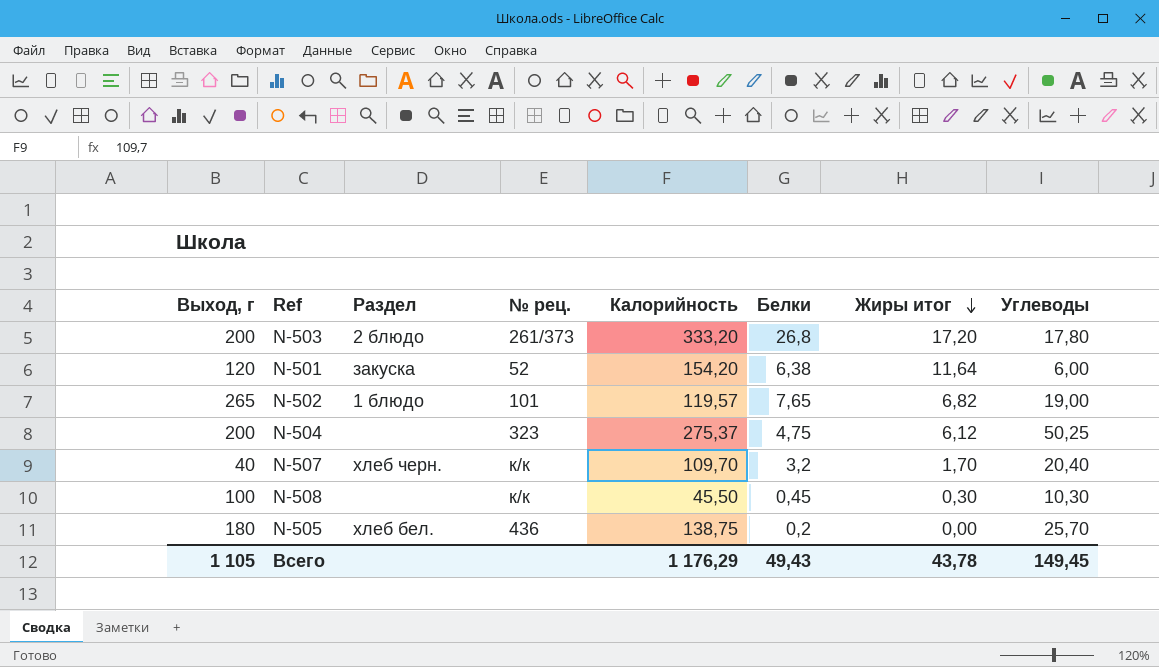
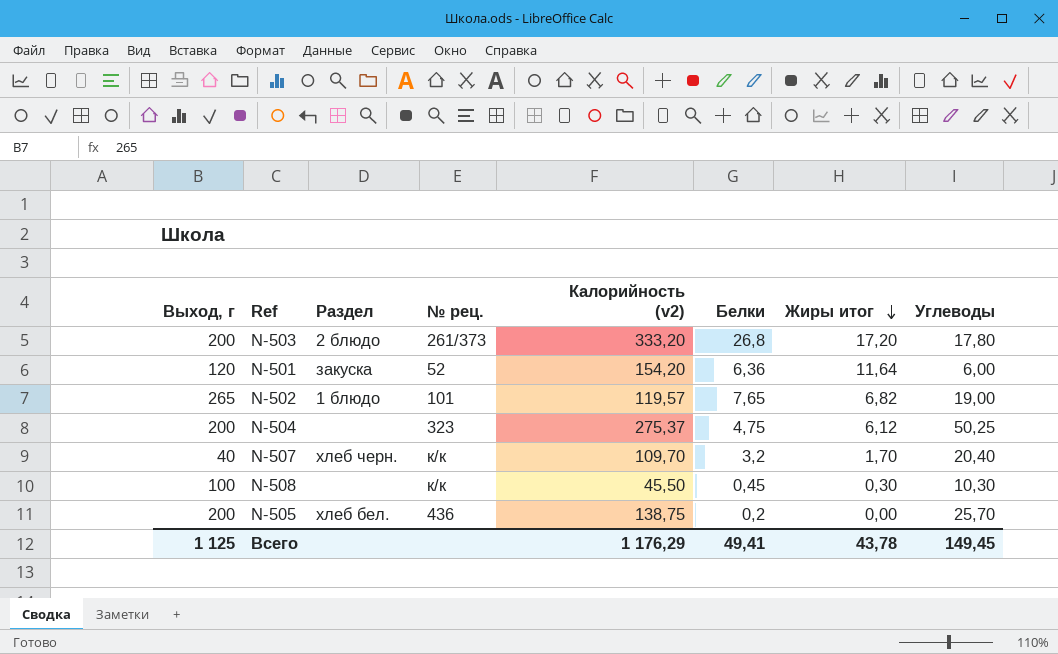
column name: Калорийность -> Калорийность (v2)
N-501 | Белки: 6,38 -> 6,36
N-505 | Выход, г: 180 -> 200
Всего | Выход, г: 1 105 -> 1 125
Всего | Белки: 49,43 -> 49,41

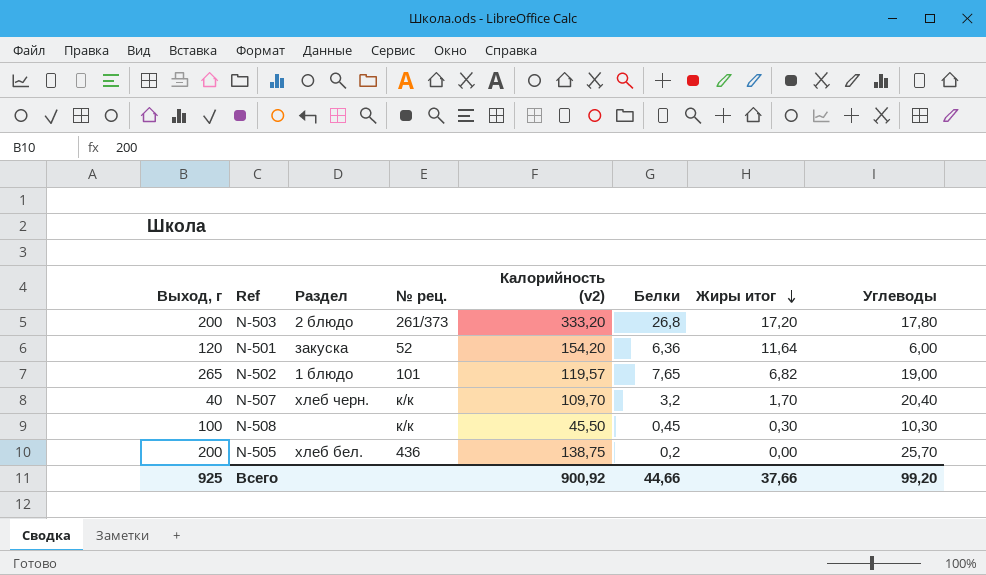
row N-504: 200 | none | 323 | 275,37 | 4,75 | 6,12 | 50,25 -> none
Всего | Выход, г: 1 125 -> 925
Всего | Калорийность (v2): 1 176,29 -> 900,92
Всего | Белки: 49,41 -> 44,66
Всего | Жиры итог: 43,78 -> 37,66
Всего | Углеводы: 149,45 -> 99,20

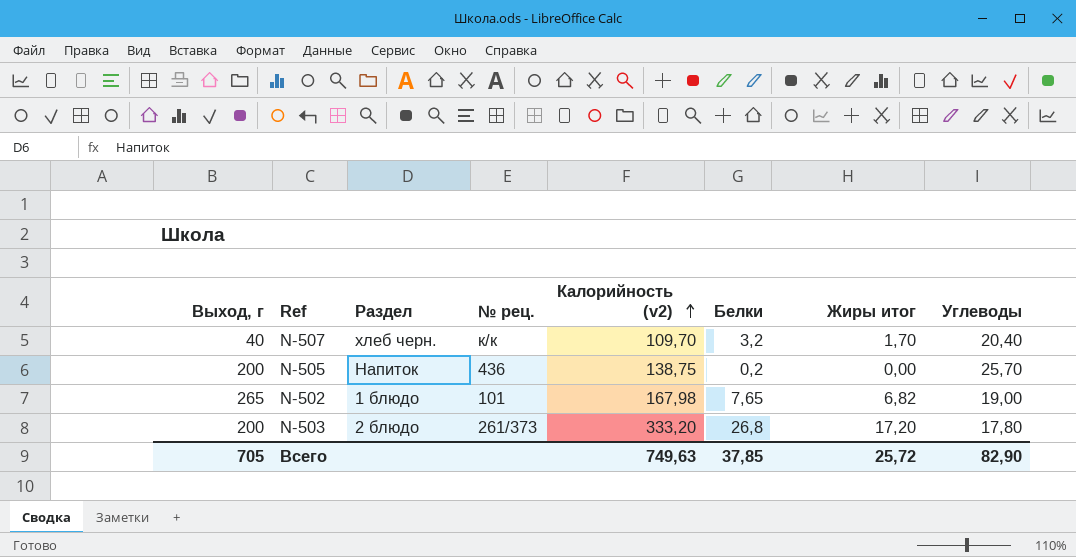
row order: Жиры итог descending -> Калорийность (v2) ascending
row N-501: 120 | закуска | 52 | 154,20 | 6,36 | 11,64 | 6,00 -> none
row N-508: 100 | none | к/к | 45,50 | 0,45 | 0,30 | 10,30 -> none
N-505 | Раздел: хлеб бел. -> Напиток
N-502 | Калорийность (v2): 119,57 -> 167,98
Всего | Выход, г: 925 -> 705
Всего | Калорийность (v2): 900,92 -> 749,63
Всего | Белки: 44,66 -> 37,85
Всего | Жиры итог: 37,66 -> 25,72
Всего | Углеводы: 99,20 -> 82,90

